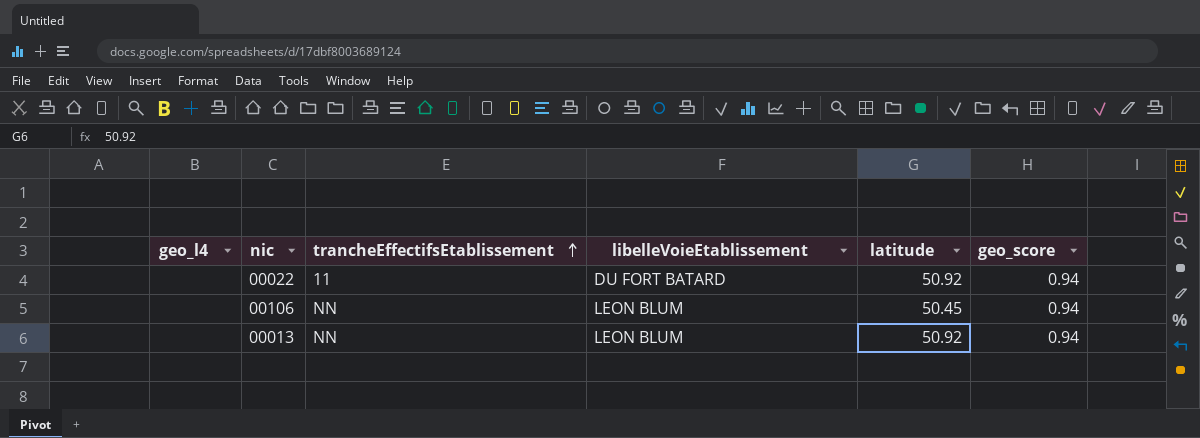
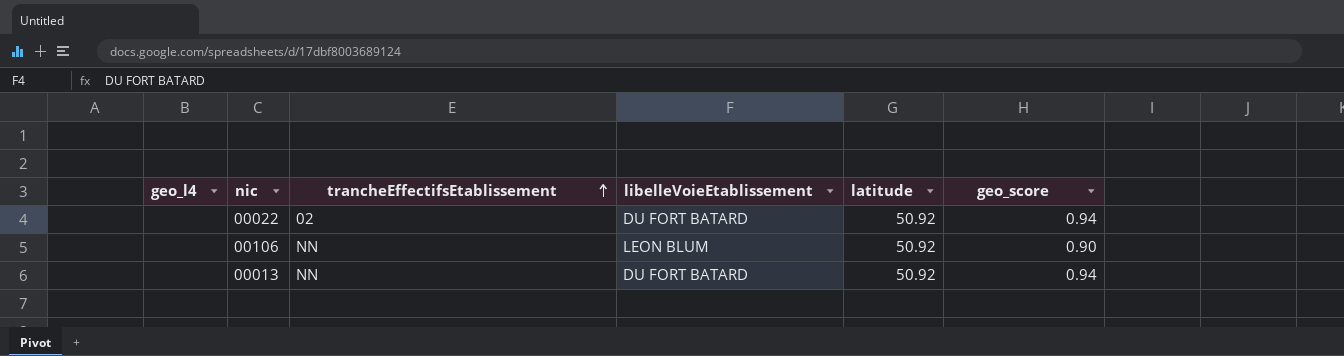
00022 | trancheEffectifsEtablissement: 11 -> 02
00106 | latitude: 50.45 -> 50.92
00106 | geo_score: 0.94 -> 0.90
00013 | libelleVoieEtablissement: LEON BLUM -> DU FORT BATARD

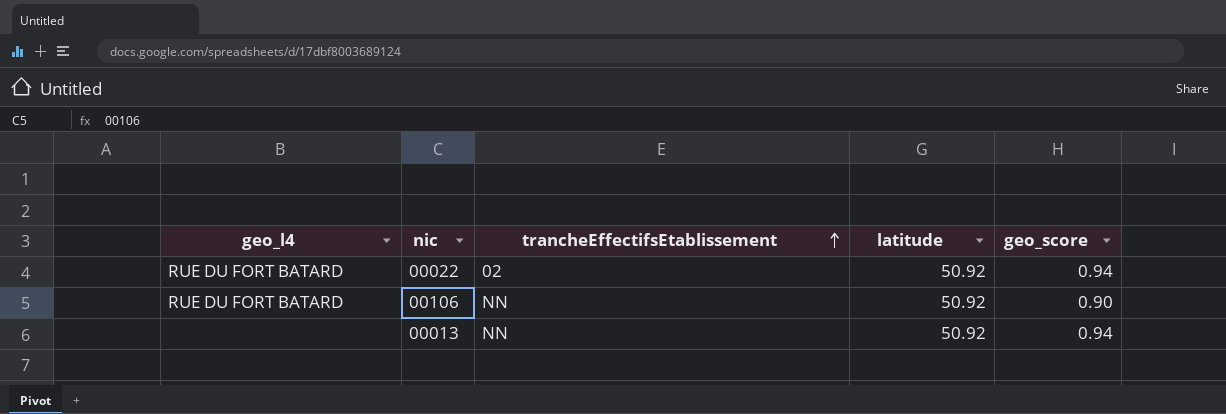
column libelleVoieEtablissement | position: 4 -> none
00022 | geo_l4: none -> RUE DU FORT BATARD
00106 | geo_l4: none -> RUE DU FORT BATARD

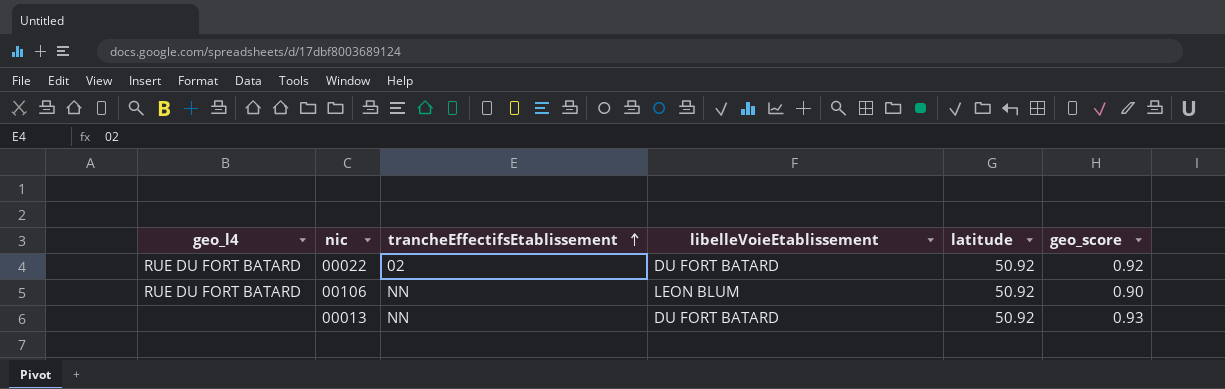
column libelleVoieEtablissement | position: none -> 4
00022 | geo_score: 0.94 -> 0.92
00013 | geo_score: 0.94 -> 0.93

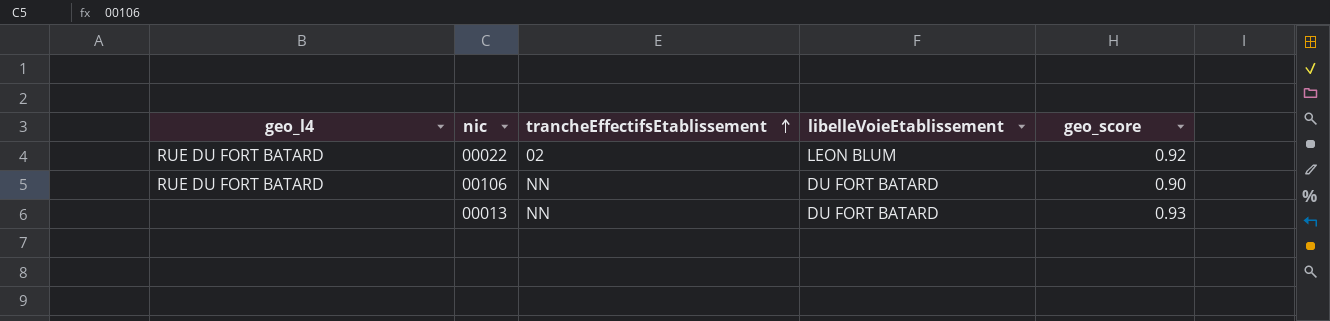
column latitude | position: 5 -> none
00022 | libelleVoieEtablissement: DU FORT BATARD -> LEON BLUM
00106 | libelleVoieEtablissement: LEON BLUM -> DU FORT BATARD

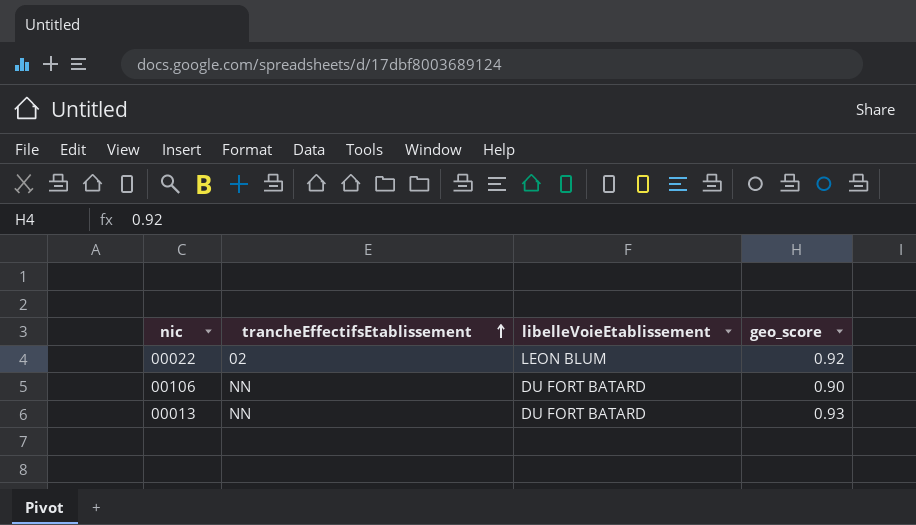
column geo_l4 | position: 1 -> none

